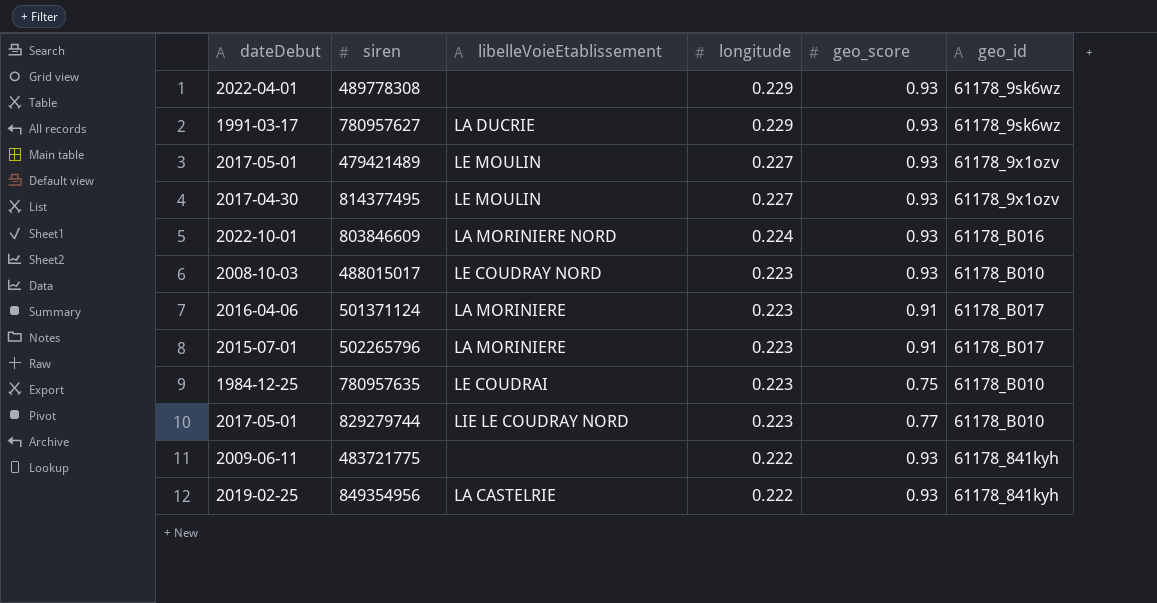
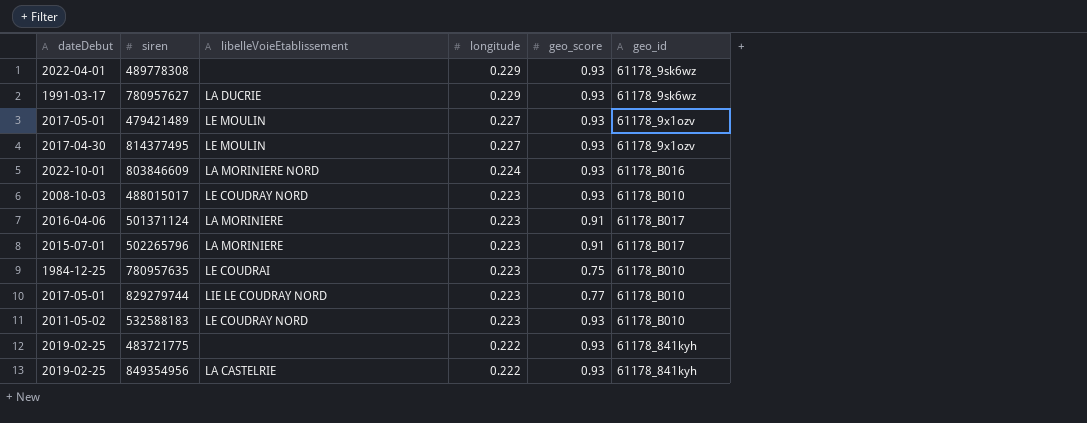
row 532588183: none -> 2011-05-02 | LE COUDRAY NORD | 0.223 | 0.93 | 61178_B010
483721775 | dateDebut: 2009-06-11 -> 2019-02-25

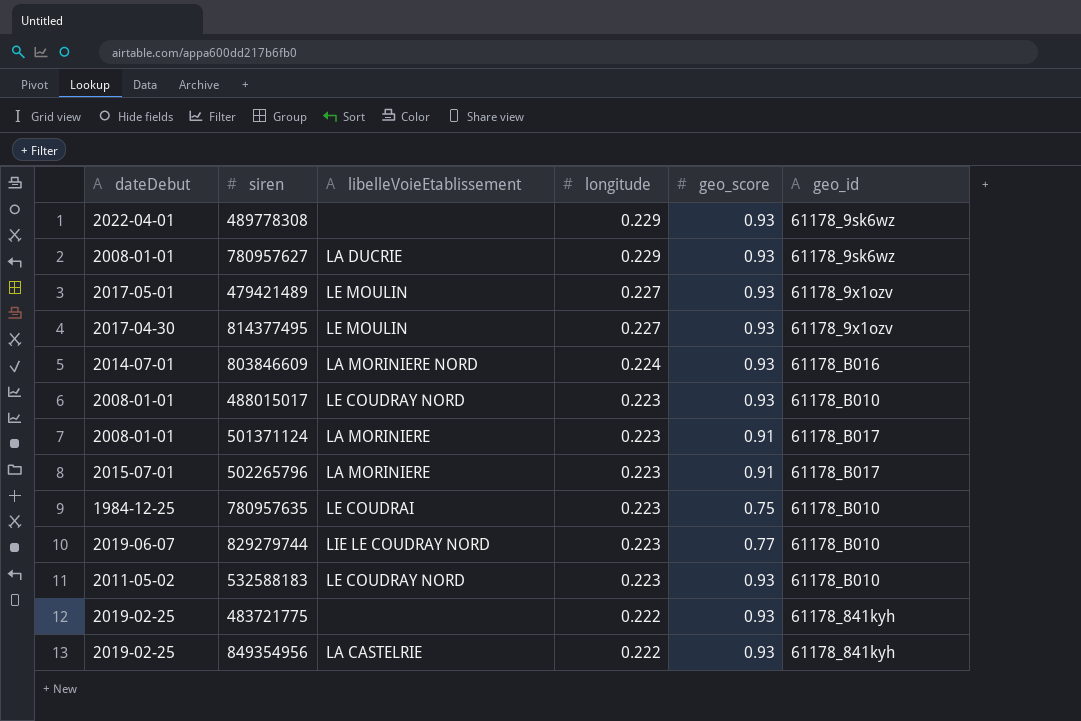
780957627 | dateDebut: 1991-03-17 -> 2008-01-01
803846609 | dateDebut: 2022-10-01 -> 2014-07-01
488015017 | dateDebut: 2008-10-03 -> 2008-01-01
501371124 | dateDebut: 2016-04-06 -> 2008-01-01
829279744 | dateDebut: 2017-05-01 -> 2019-06-07

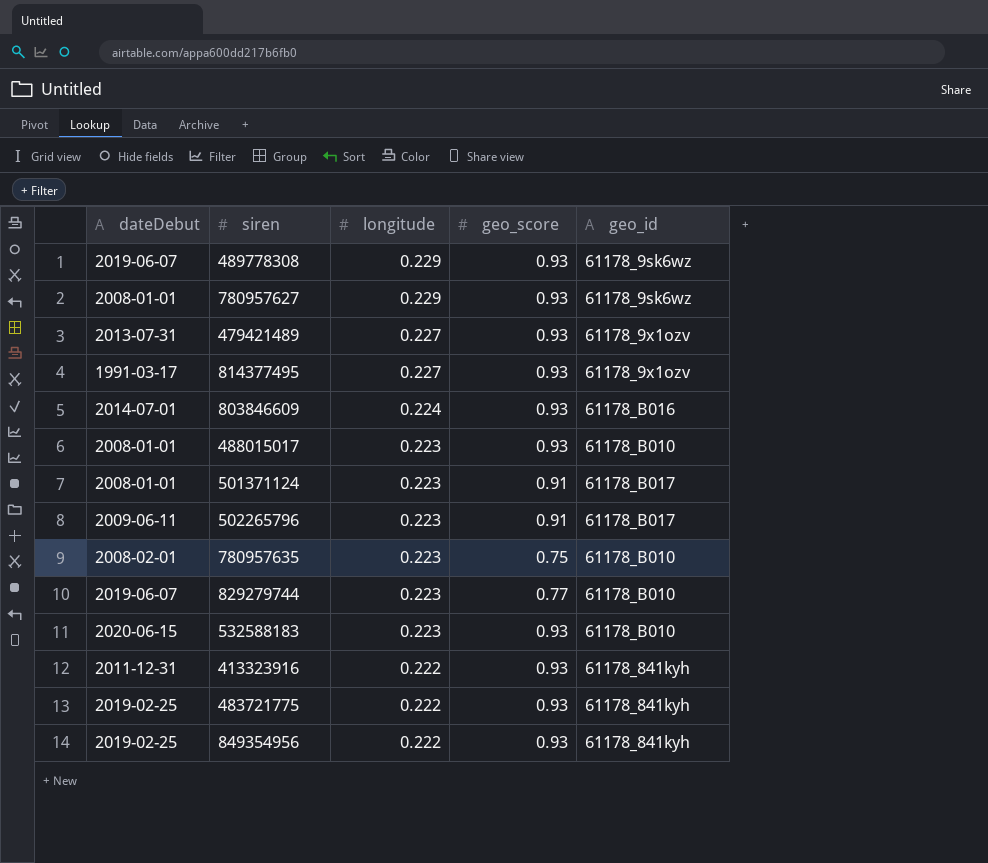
column libelleVoieEtablissement | position: 3 -> none
489778308 | dateDebut: 2022-04-01 -> 2019-06-07
479421489 | dateDebut: 2017-05-01 -> 2013-07-31
814377495 | dateDebut: 2017-04-30 -> 1991-03-17
502265796 | dateDebut: 2015-07-01 -> 2009-06-11
780957635 | dateDebut: 1984-12-25 -> 2008-02-01
532588183 | dateDebut: 2011-05-02 -> 2020-06-15
row 413323916: none -> 2011-12-31 | 0.222 | 0.93 | 61178_841kyh

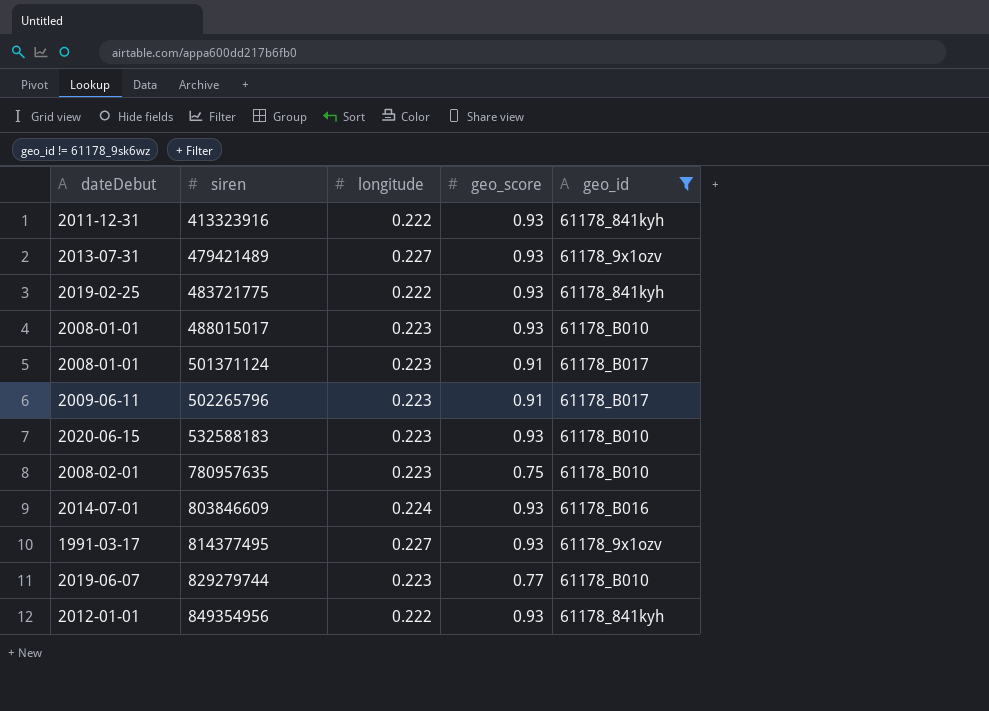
filter: none -> geo_id != 61178_9sk6wz
row order: longitude descending -> siren ascending
849354956 | dateDebut: 2019-02-25 -> 2012-01-01

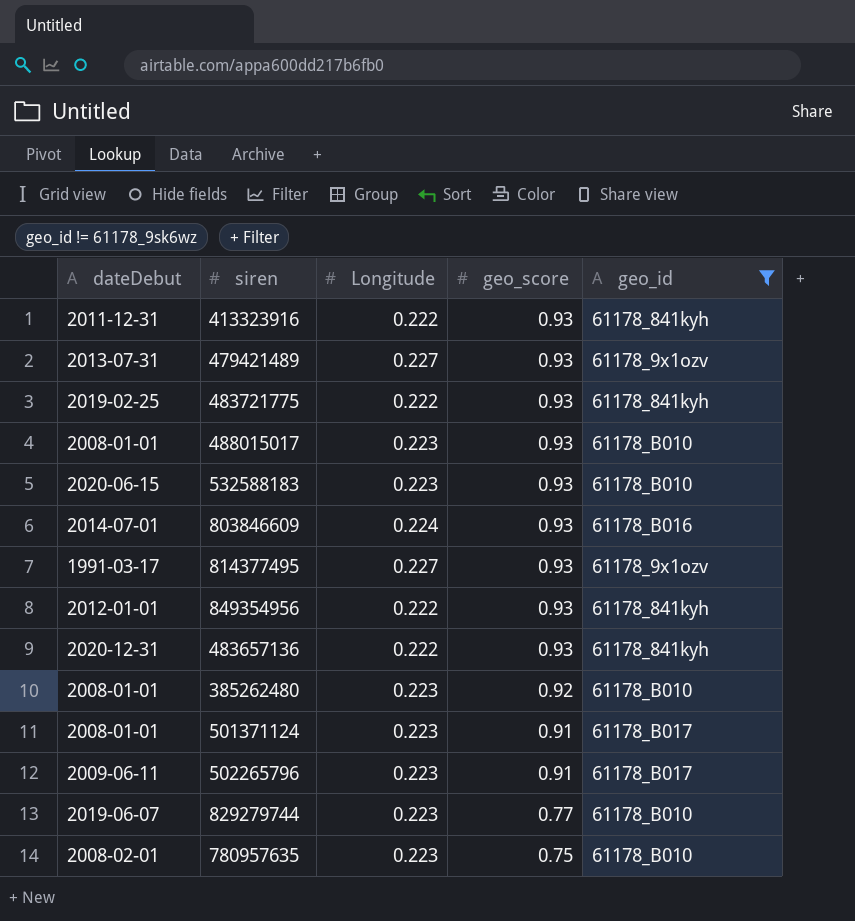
row order: siren ascending -> geo_score descending
column name: longitude -> Longitude
row 483657136: none -> 2020-12-31 | 0.222 | 0.93 | 61178_841kyh
row 385262480: none -> 2008-01-01 | 0.223 | 0.92 | 61178_B010

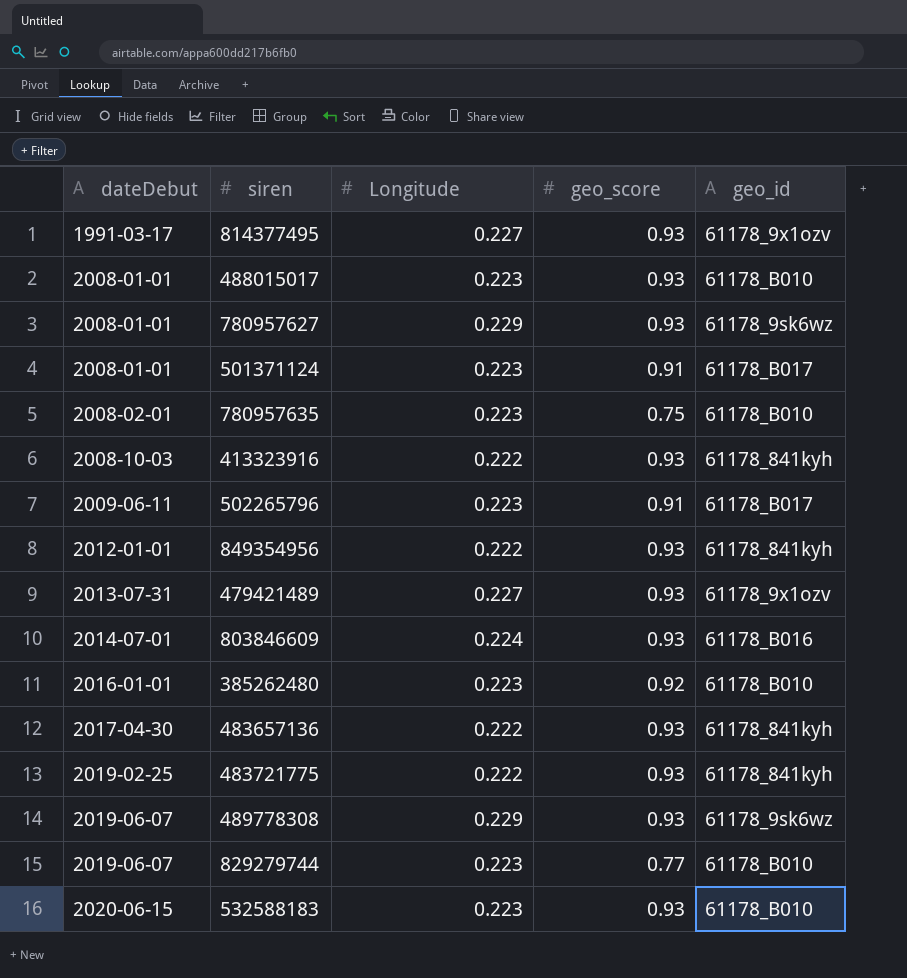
filter: geo_id != 61178_9sk6wz -> none
row order: geo_score descending -> dateDebut ascending
413323916 | dateDebut: 2011-12-31 -> 2008-10-03
385262480 | dateDebut: 2008-01-01 -> 2016-01-01
483657136 | dateDebut: 2020-12-31 -> 2017-04-30

